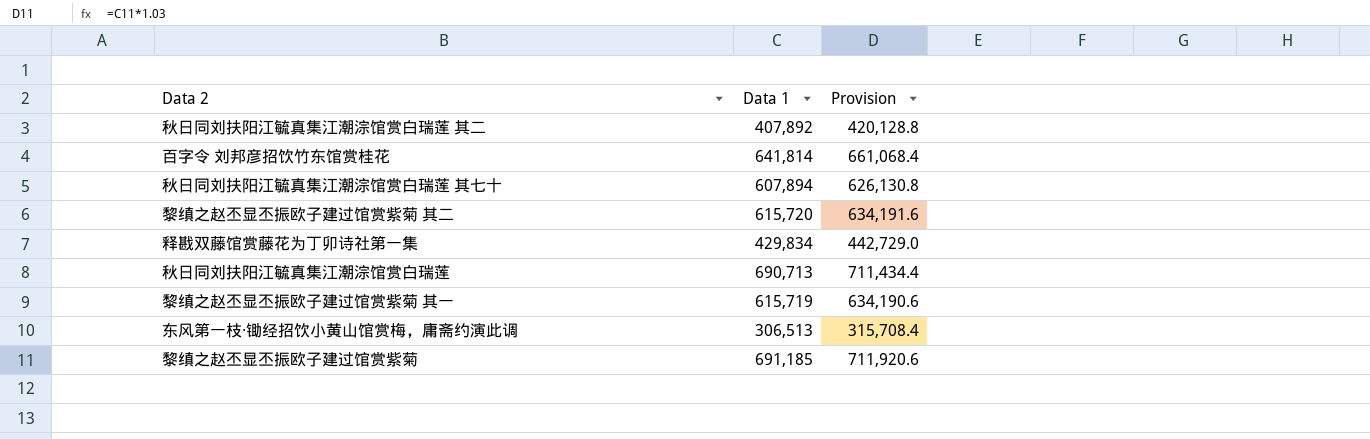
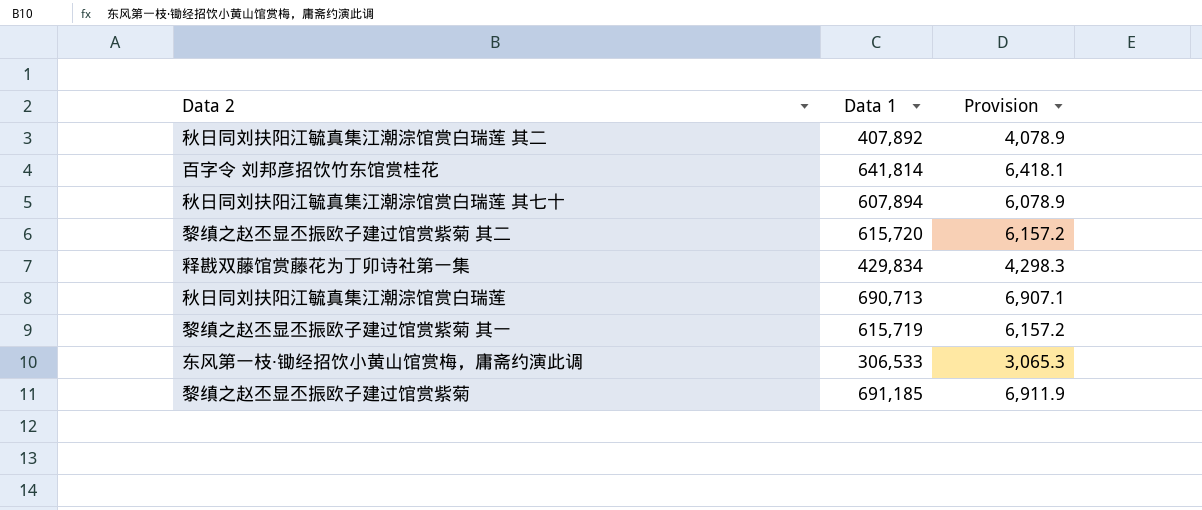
column Provision | formula: [Data 1] * 1.03 -> [Data 1] * 0.01
东风第一枝·锄经招饮小黄山馆赏梅，庸斋约演此调 | Data 1: 306,513 -> 306,533

